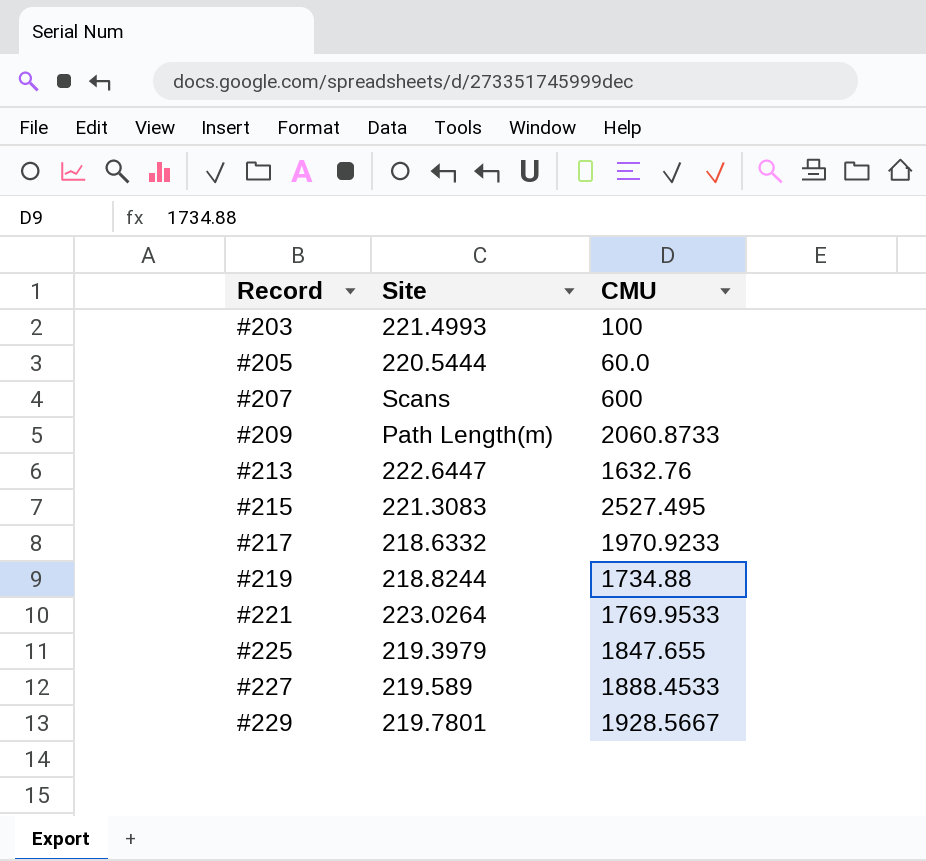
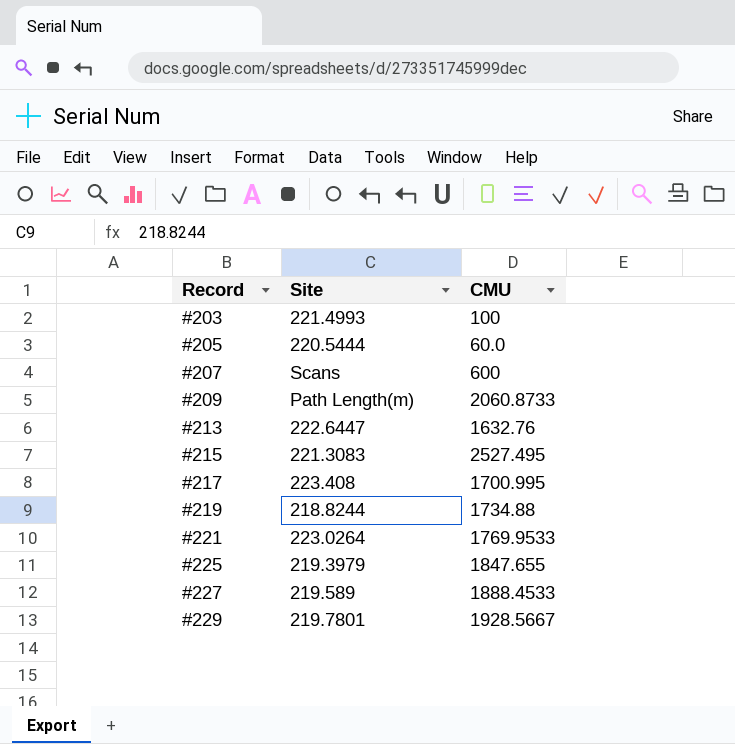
#217 | Site: 218.6332 -> 223.408
#217 | CMU: 1970.9233 -> 1700.995

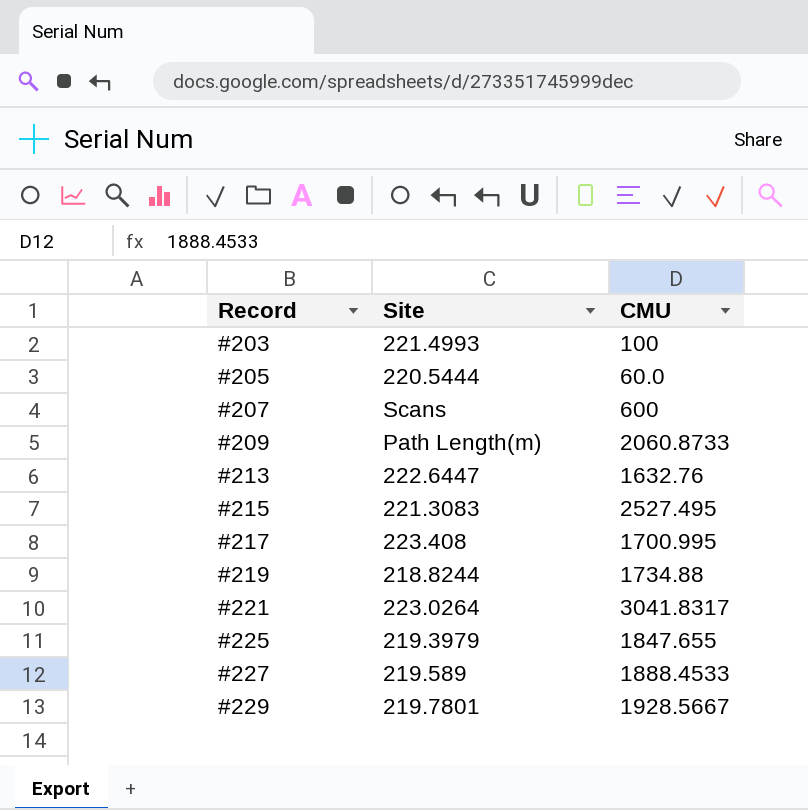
#221 | CMU: 1769.9533 -> 3041.8317

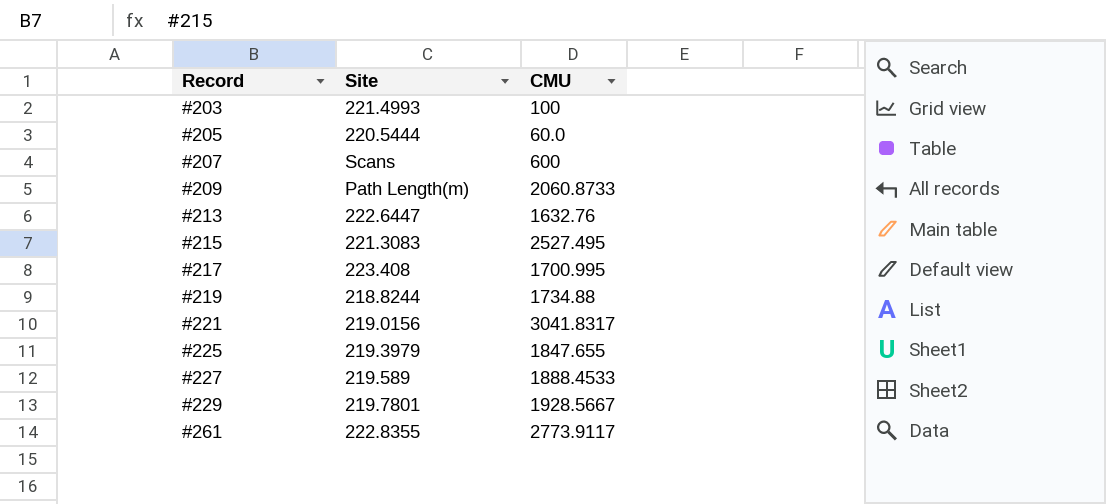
#221 | Site: 223.0264 -> 219.0156
row #261: none -> 222.8355 | 2773.9117

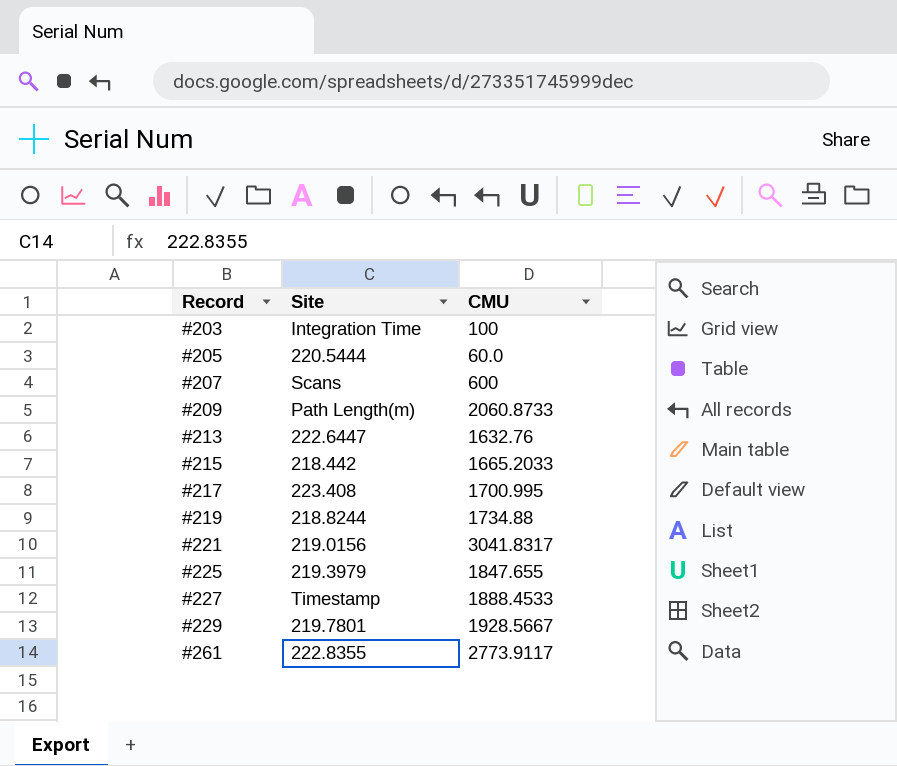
#203 | Site: 221.4993 -> Integration Time
#215 | Site: 221.3083 -> 218.442
#215 | CMU: 2527.495 -> 1665.2033
#227 | Site: 219.589 -> Timestamp

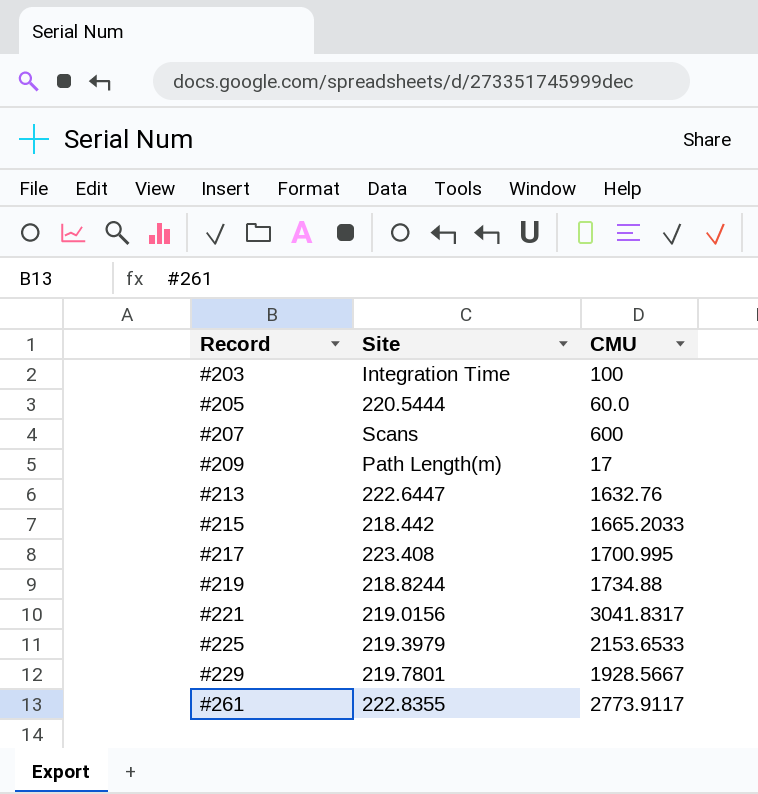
row #227: Timestamp | 1888.4533 -> none
#209 | CMU: 2060.8733 -> 17
#225 | CMU: 1847.655 -> 2153.6533

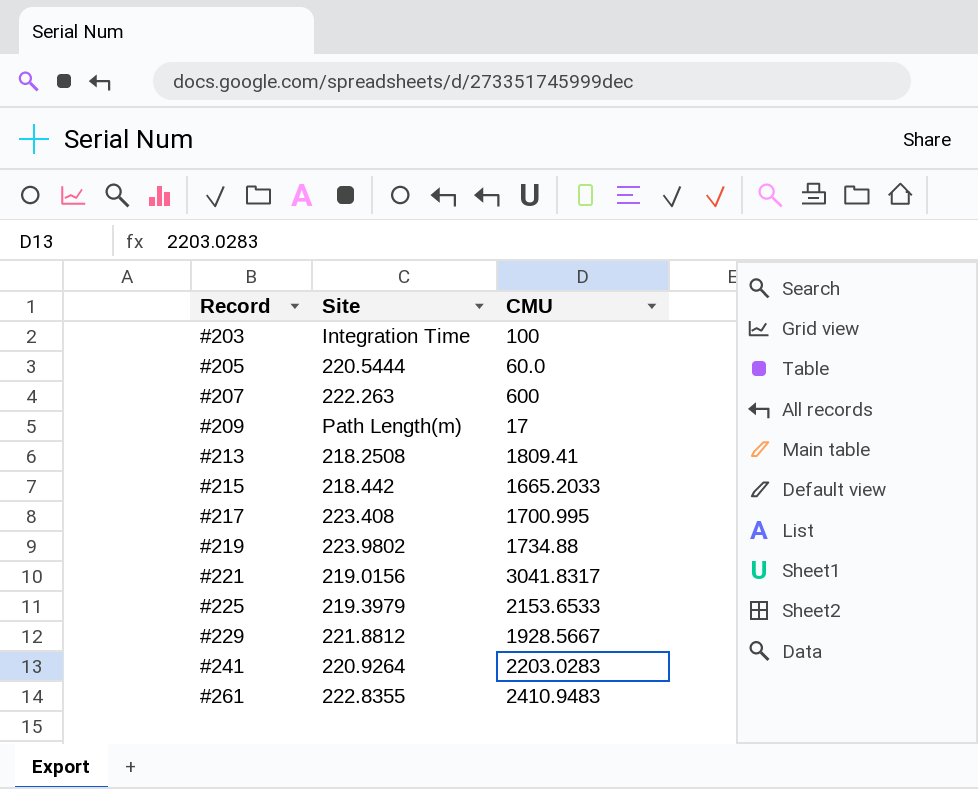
#207 | Site: Scans -> 222.263
#213 | Site: 222.6447 -> 218.2508
#213 | CMU: 1632.76 -> 1809.41
#219 | Site: 218.8244 -> 223.9802
#229 | Site: 219.7801 -> 221.8812
row #241: none -> 220.9264 | 2203.0283
#261 | CMU: 2773.9117 -> 2410.9483

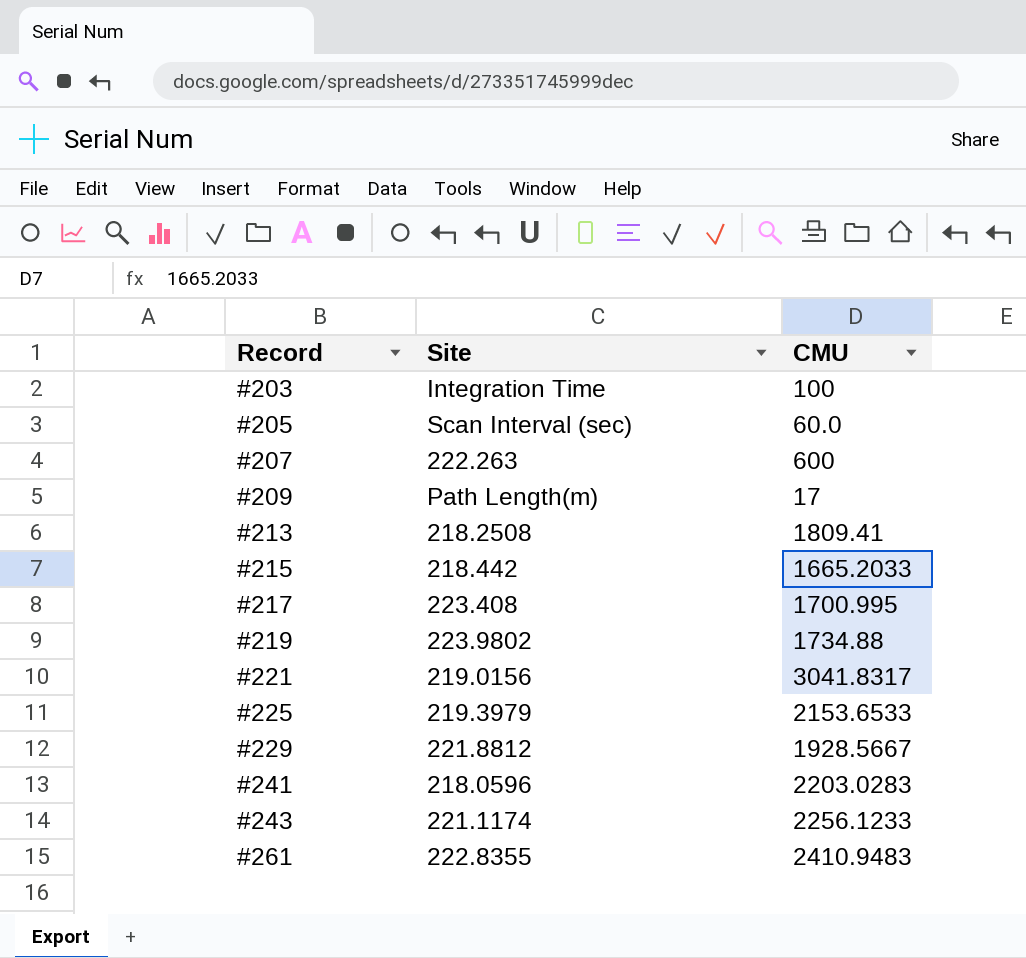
#205 | Site: 220.5444 -> Scan Interval (sec)
#241 | Site: 220.9264 -> 218.0596
row #243: none -> 221.1174 | 2256.1233

